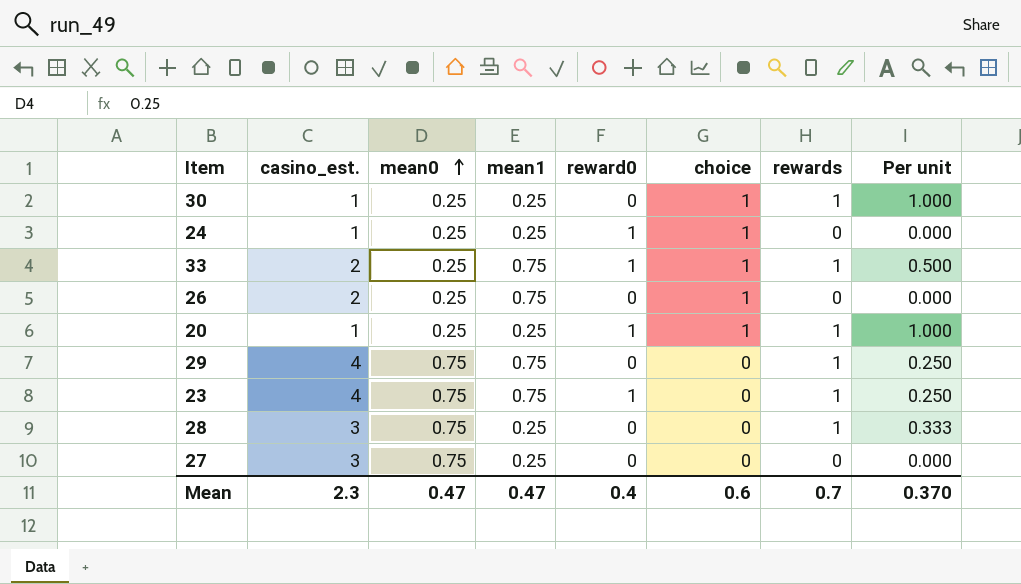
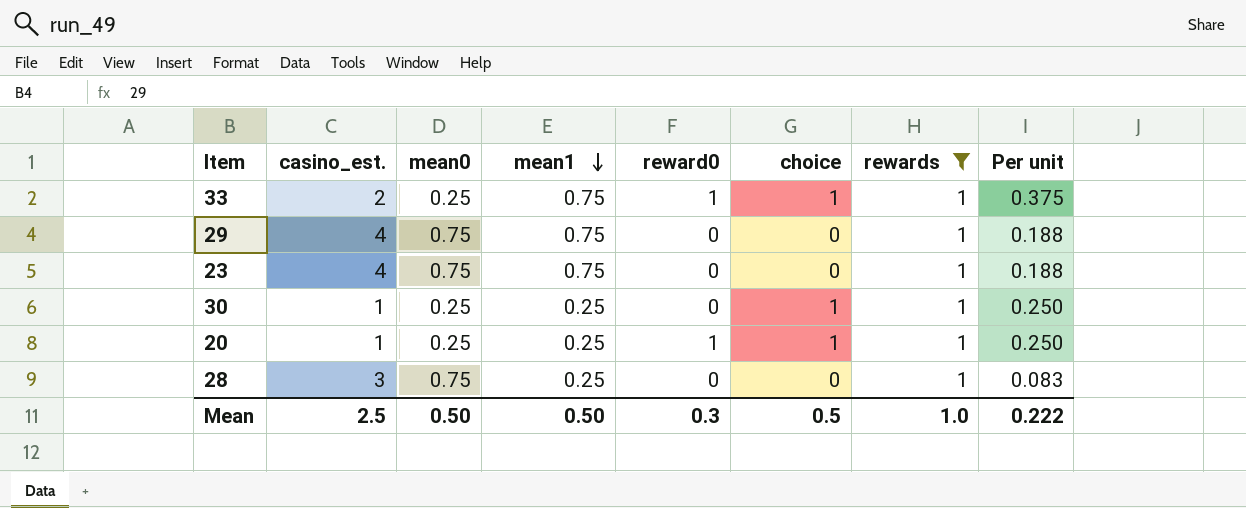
filter: none -> rewards = 1
row order: mean0 ascending -> mean1 descending
column Per unit | formula: [rewards] / [casino_est.] -> [mean1] / [casino_est.]
23 | reward0: 1 -> 0
Mean | casino_est.: 2.3 -> 2.5
Mean | mean0: 0.47 -> 0.50
Mean | mean1: 0.47 -> 0.50
Mean | reward0: 0.4 -> 0.3
Mean | choice: 0.6 -> 0.5
Mean | rewards: 0.7 -> 1.0
Mean | Per unit: 0.370 -> 0.222

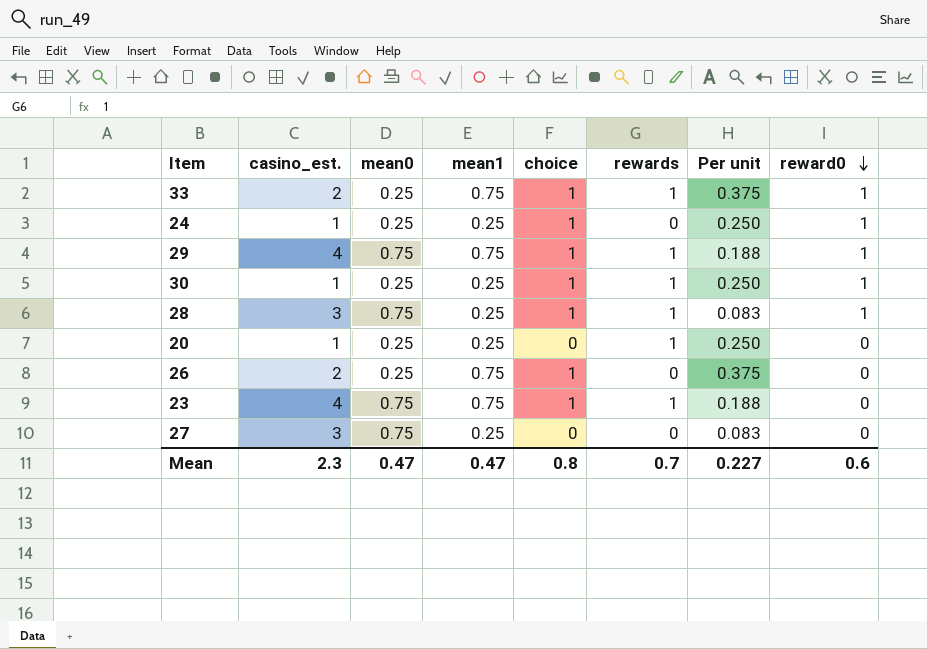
filter: rewards = 1 -> none
row order: mean1 descending -> reward0 descending
column reward0 | position: 5 -> 8
29 | choice: 0 -> 1
29 | reward0: 0 -> 1
30 | reward0: 0 -> 1
28 | choice: 0 -> 1
28 | reward0: 0 -> 1
20 | choice: 1 -> 0
20 | reward0: 1 -> 0
23 | choice: 0 -> 1
Mean | casino_est.: 2.5 -> 2.3
Mean | mean0: 0.50 -> 0.47
Mean | mean1: 0.50 -> 0.47
Mean | choice: 0.5 -> 0.8
Mean | rewards: 1.0 -> 0.7
Mean | Per unit: 0.222 -> 0.227
Mean | reward0: 0.3 -> 0.6

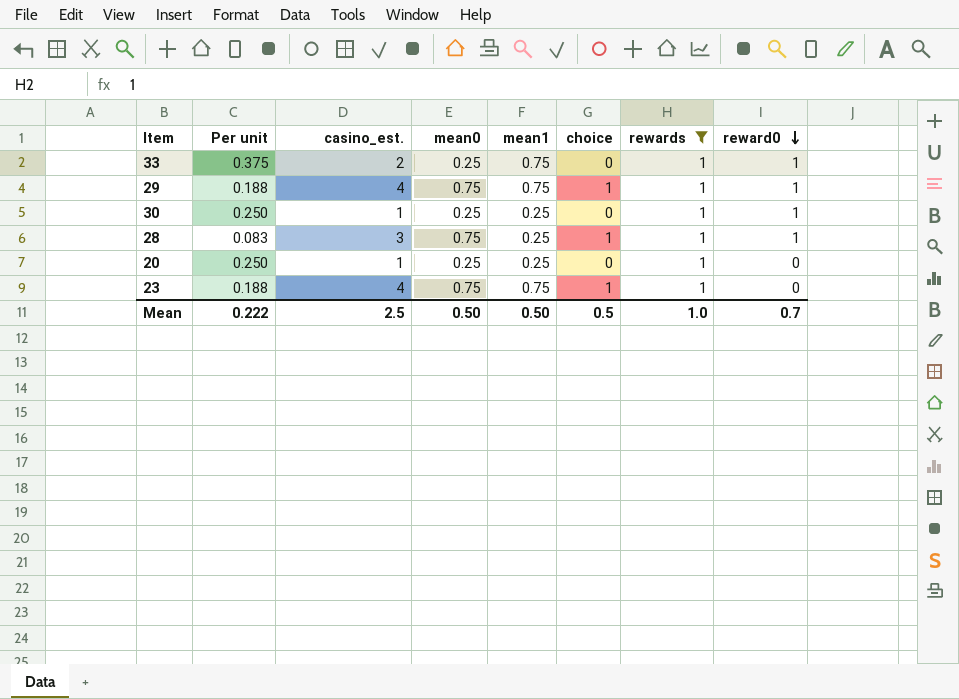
filter: none -> rewards = 1
column Per unit | position: 7 -> 2
33 | choice: 1 -> 0
30 | choice: 1 -> 0
Mean | Per unit: 0.227 -> 0.222
Mean | casino_est.: 2.3 -> 2.5
Mean | mean0: 0.47 -> 0.50
Mean | mean1: 0.47 -> 0.50
Mean | choice: 0.8 -> 0.5
Mean | rewards: 0.7 -> 1.0
Mean | reward0: 0.6 -> 0.7

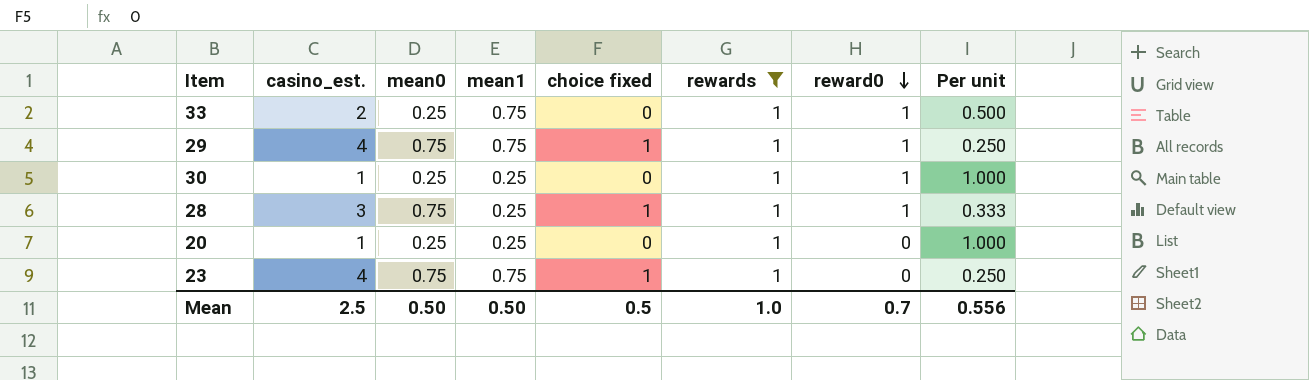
column name: choice -> choice fixed
column Per unit | formula: [mean1] / [casino_est.] -> [rewards] / [casino_est.]
column Per unit | position: 2 -> 8
Mean | Per unit: 0.222 -> 0.556

